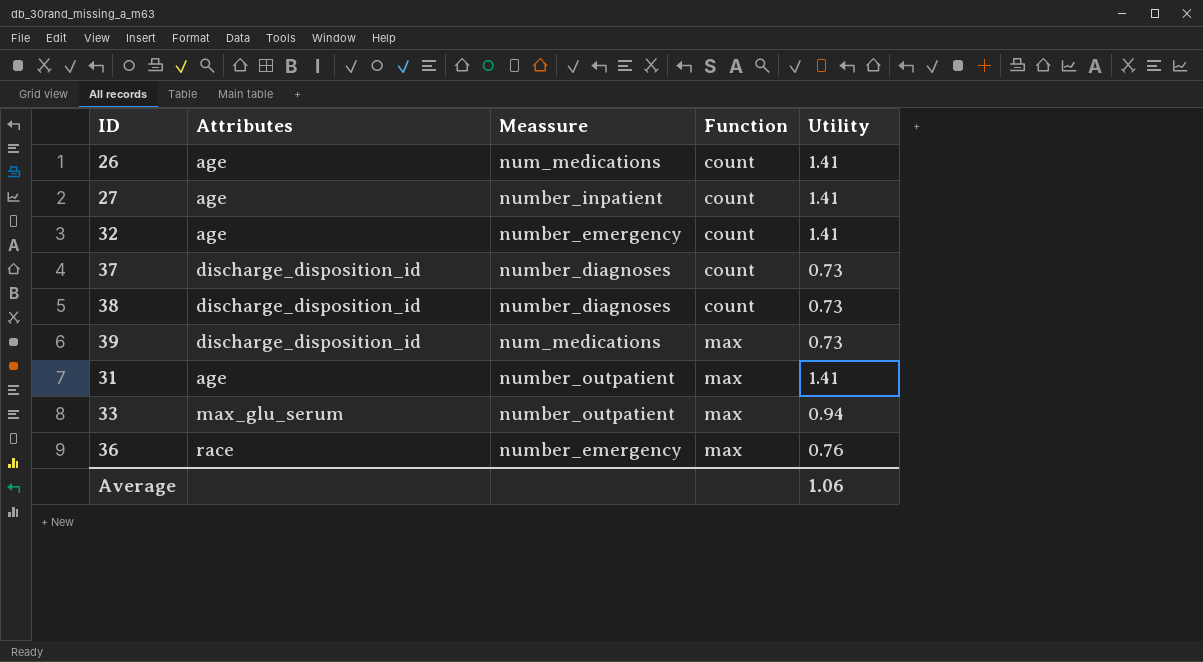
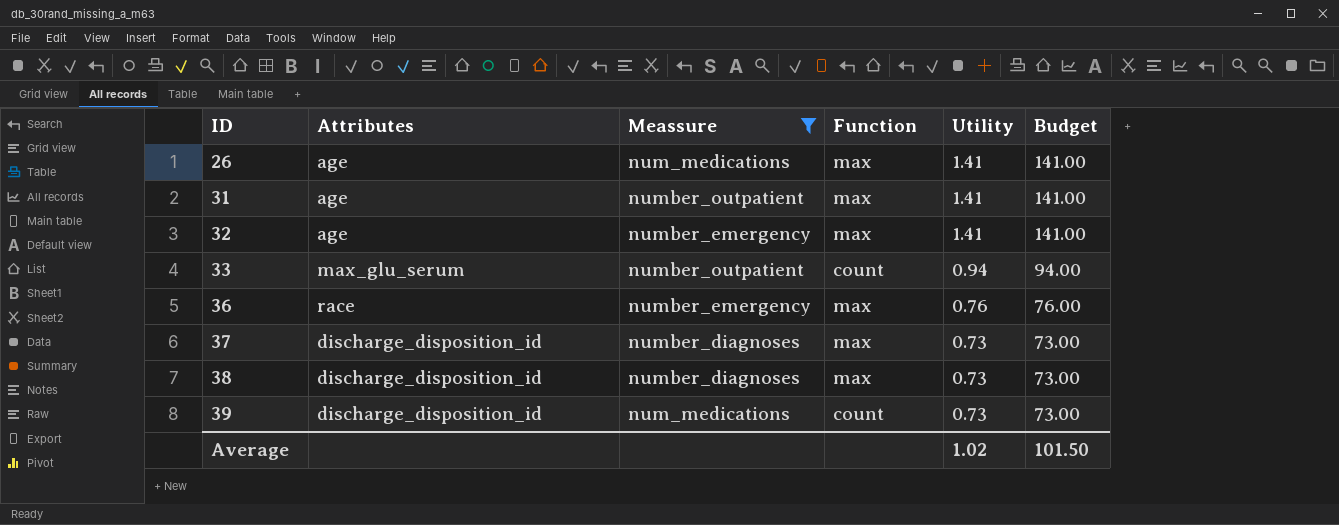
filter: none -> Meassure != number_inpatient
row order: Function ascending -> ID ascending
column Budget | formula: none -> [Utility] * 100
26 | Function: count -> max
32 | Function: count -> max
33 | Function: max -> count
37 | Function: count -> max
38 | Function: count -> max
39 | Function: max -> count
Average | Utility: 1.06 -> 1.02

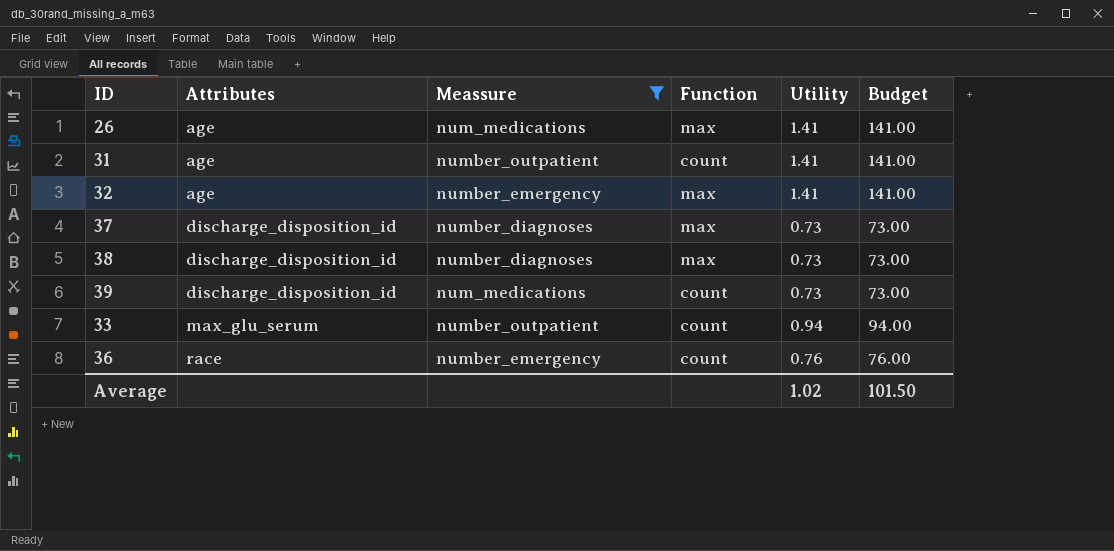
row order: ID ascending -> Attributes ascending
31 | Function: max -> count
36 | Function: max -> count

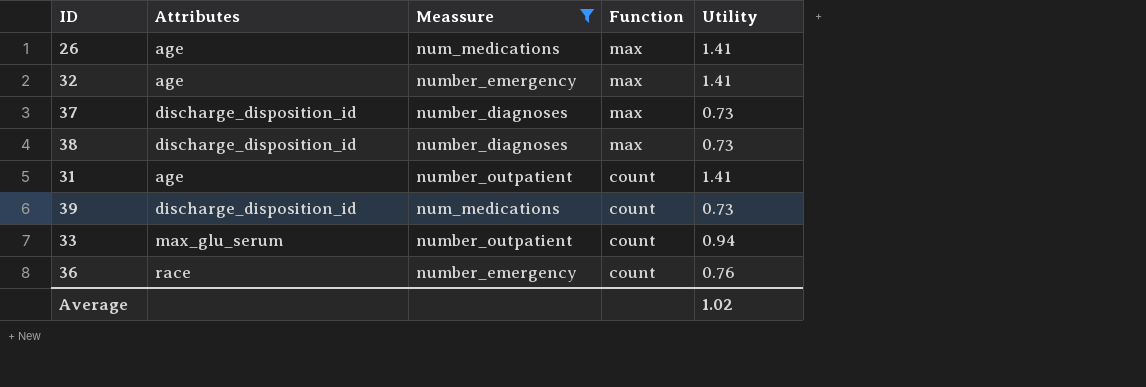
row order: Attributes ascending -> Function descending
column Budget | formula: [Utility] * 100 -> none

